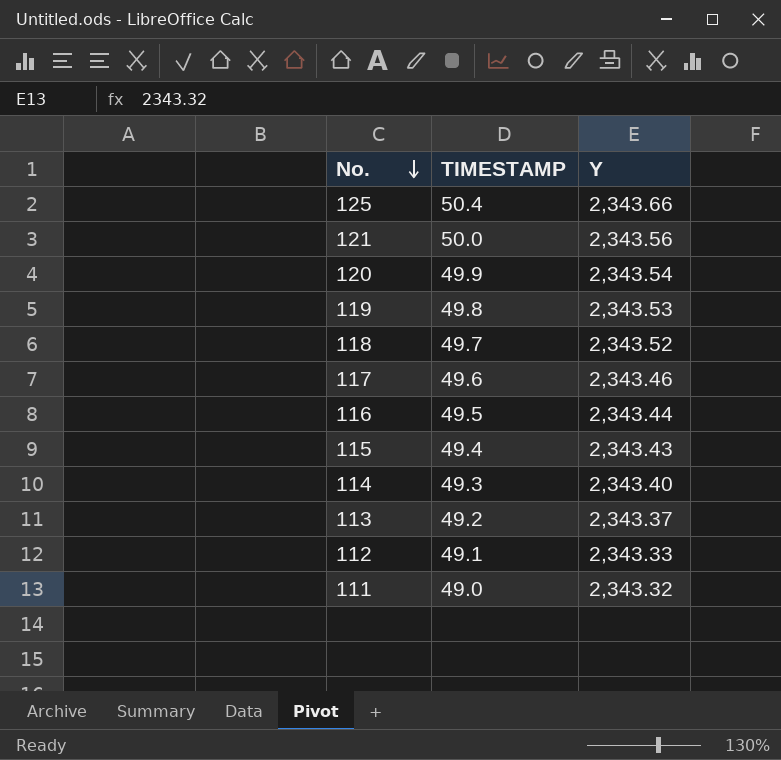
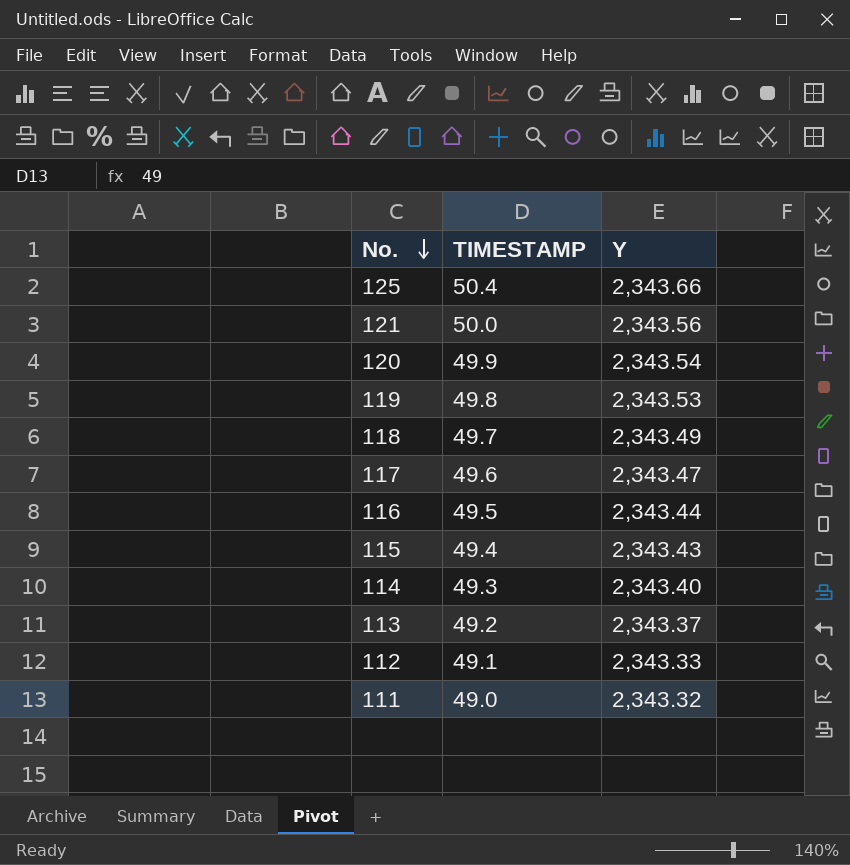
118 | Y: 2,343.52 -> 2,343.49
117 | Y: 2,343.46 -> 2,343.47

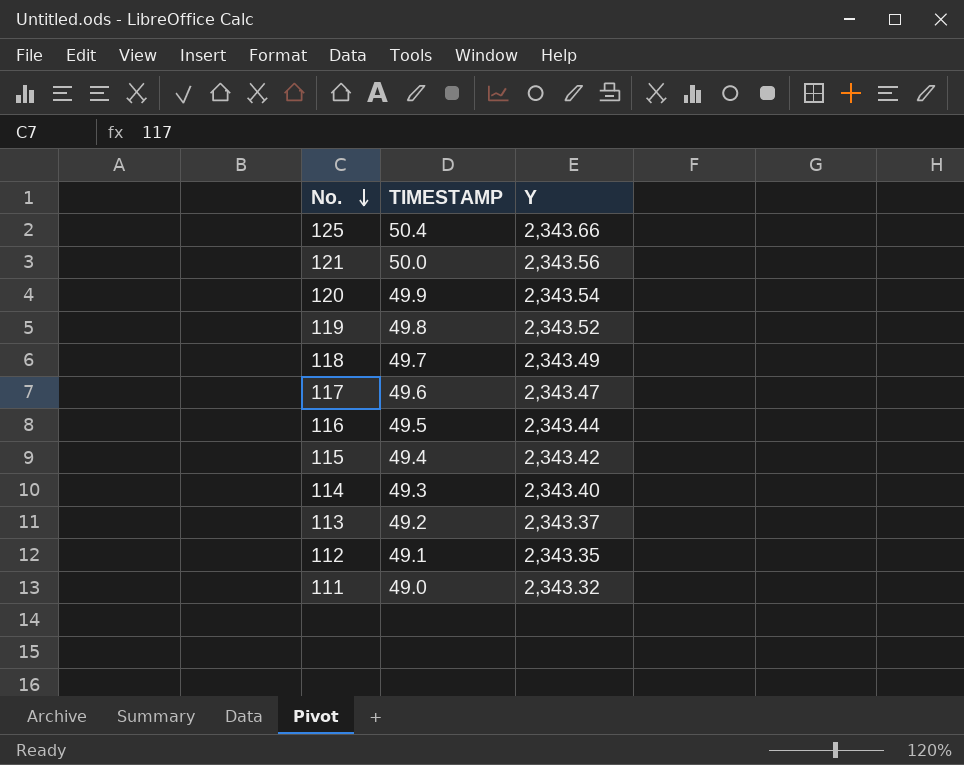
119 | Y: 2,343.53 -> 2,343.52
115 | Y: 2,343.43 -> 2,343.42
112 | Y: 2,343.33 -> 2,343.35

